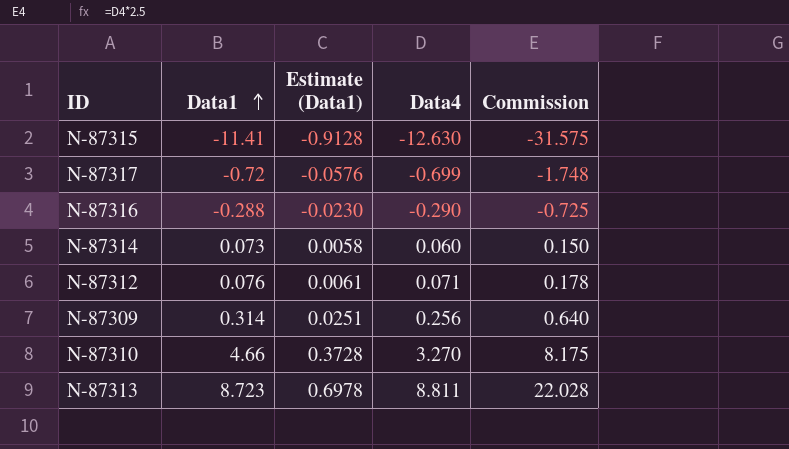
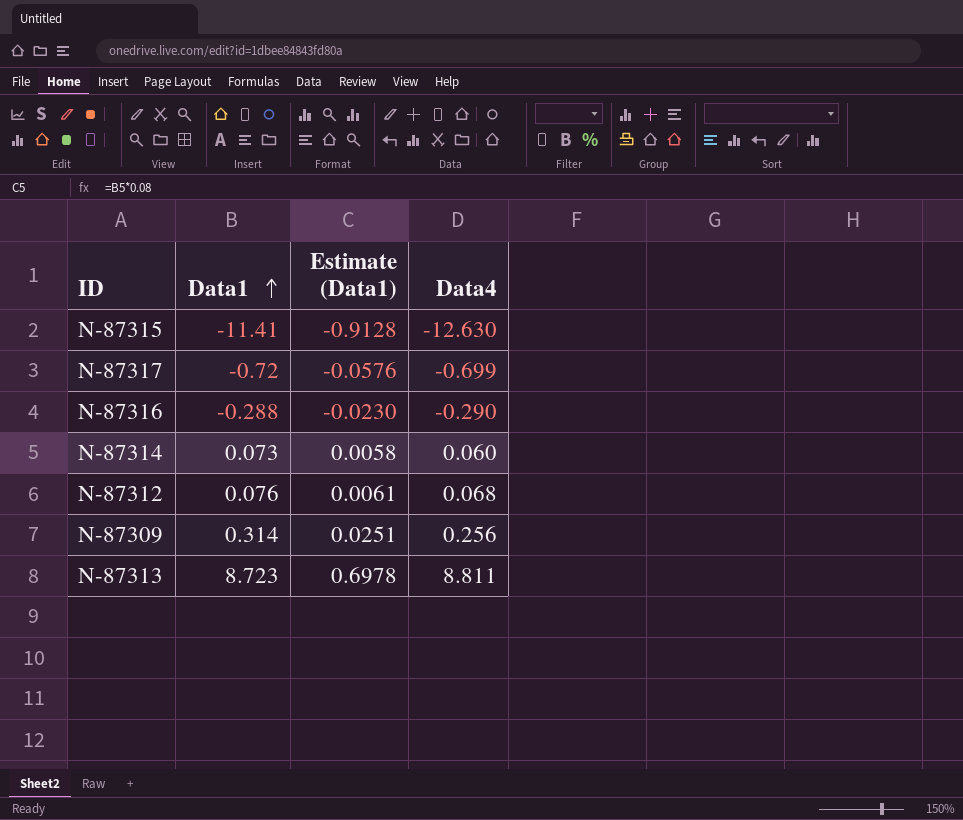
column Commission | formula: [Data4] * 2.5 -> none
row N-87310: 4.66 | 0.3728 | 3.270 | 8.175 -> none
N-87312 | Data4: 0.071 -> 0.068

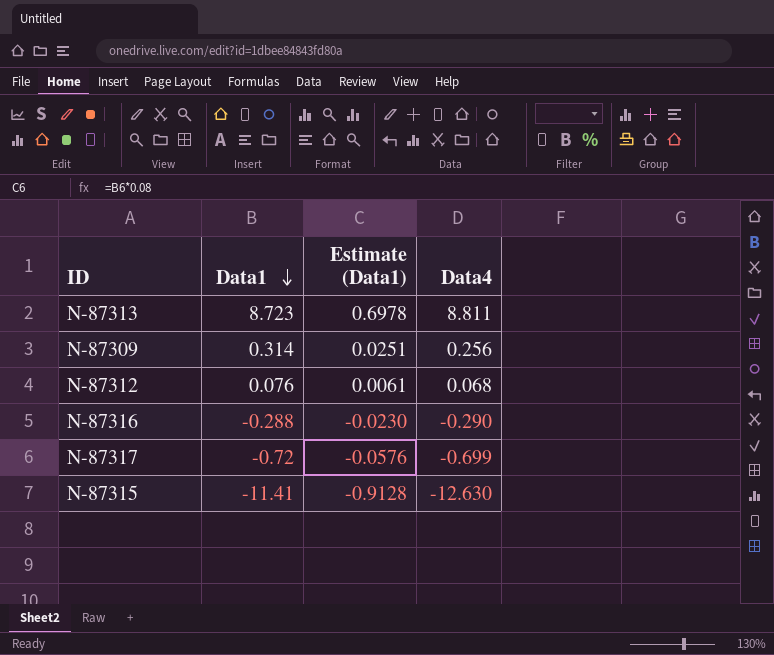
row order: Data1 ascending -> Data1 descending
row N-87314: 0.073 | 0.0058 | 0.060 -> none

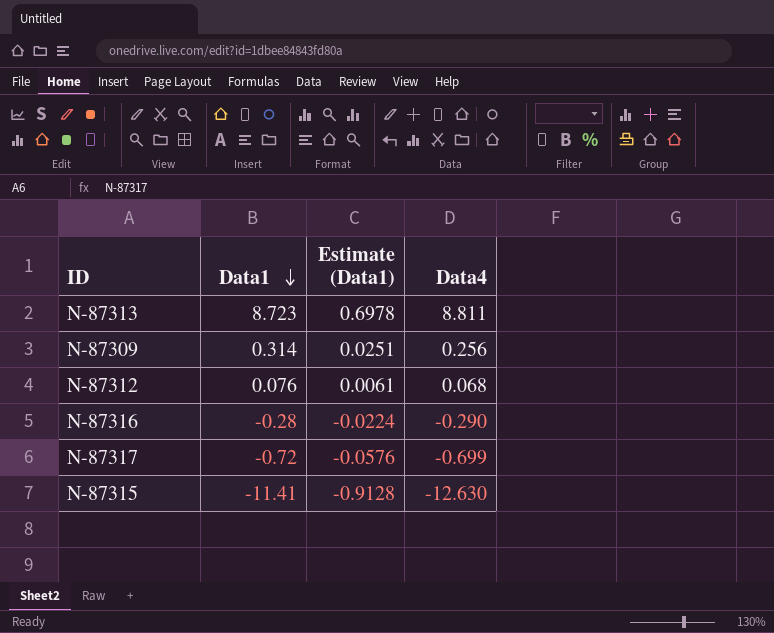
N-87316 | Data1: -0.288 -> -0.28
N-87316 | Estimate (Data1): -0.0230 -> -0.0224

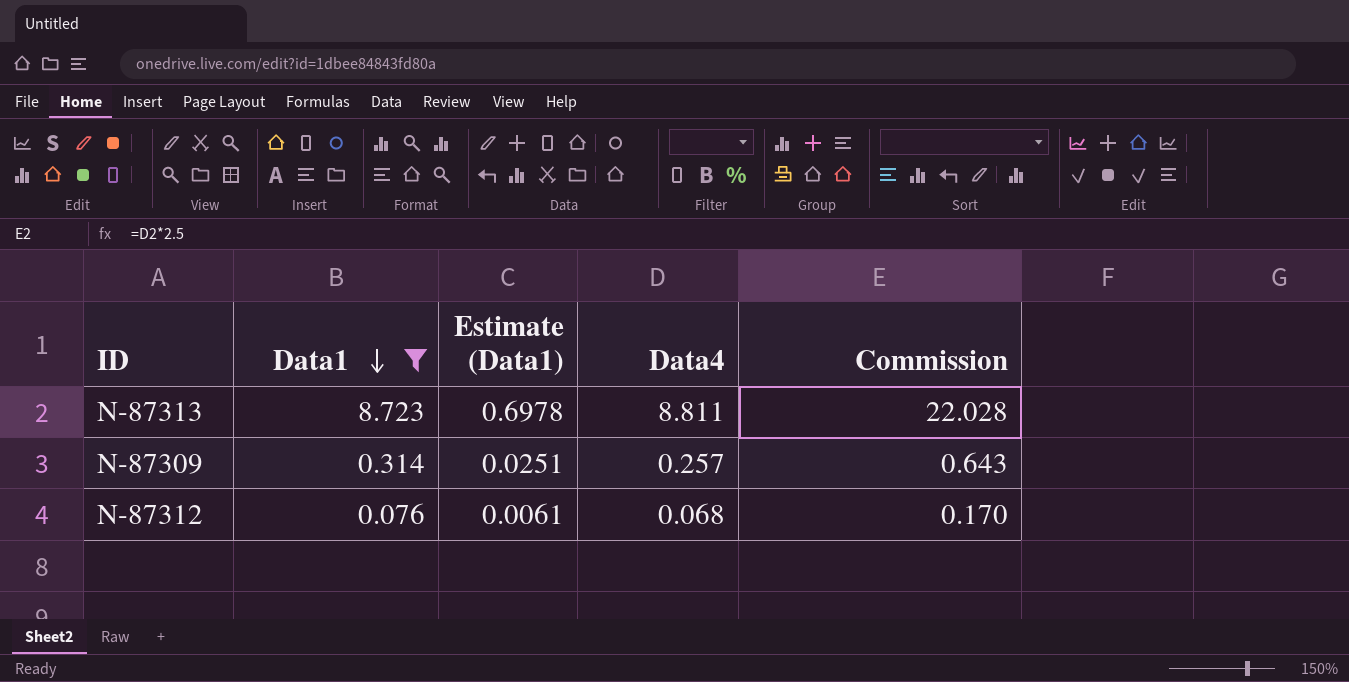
filter: none -> Data1 >= 0.076
column Commission | formula: none -> [Data4] * 2.5
N-87309 | Data4: 0.256 -> 0.257

